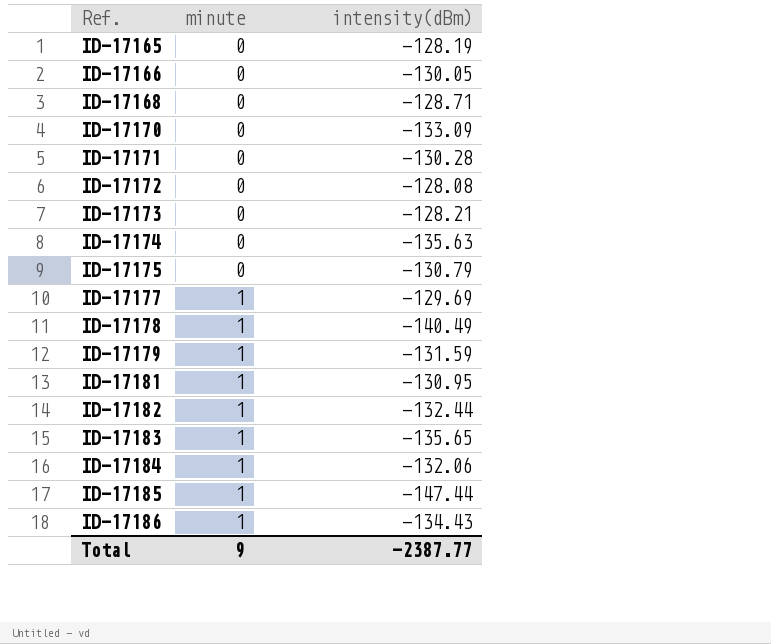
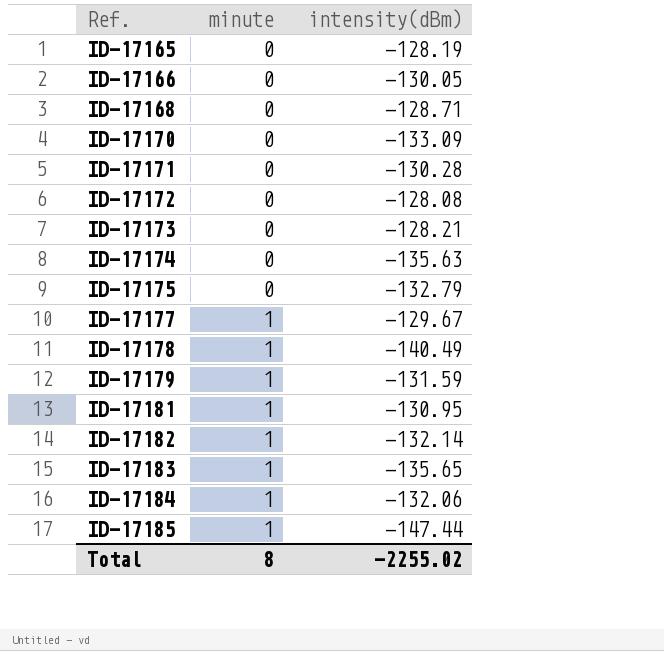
row ID-17186: 1 | -134.43 -> none
ID-17175 | intensity(dBm): -130.79 -> -132.79
ID-17177 | intensity(dBm): -129.69 -> -129.67
ID-17182 | intensity(dBm): -132.44 -> -132.14
Total | minute: 9 -> 8
Total | intensity(dBm): -2387.77 -> -2255.02

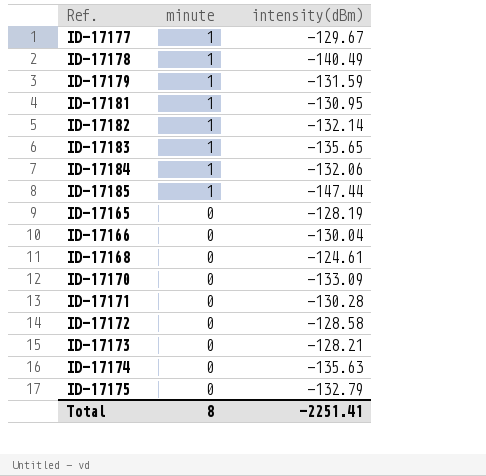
row order: Ref. ascending -> minute descending
ID-17166 | intensity(dBm): -130.05 -> -130.04
ID-17168 | intensity(dBm): -128.71 -> -124.61
ID-17172 | intensity(dBm): -128.08 -> -128.58
Total | intensity(dBm): -2255.02 -> -2251.41

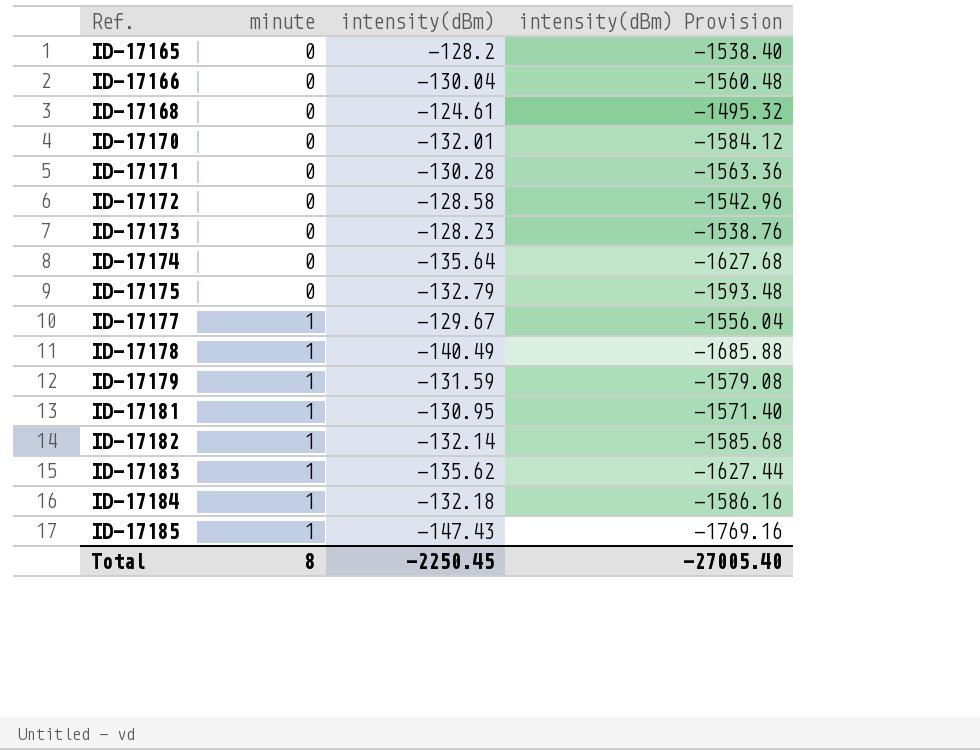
row order: minute descending -> Ref. ascending
column intensity(dBm) Provision | formula: none -> [intensity(dBm)] * 12
ID-17165 | intensity(dBm): -128.19 -> -128.2
ID-17170 | intensity(dBm): -133.09 -> -132.01
ID-17173 | intensity(dBm): -128.21 -> -128.23
ID-17174 | intensity(dBm): -135.63 -> -135.64
ID-17183 | intensity(dBm): -135.65 -> -135.62
ID-17184 | intensity(dBm): -132.06 -> -132.18
ID-17185 | intensity(dBm): -147.44 -> -147.43
Total | intensity(dBm): -2251.41 -> -2250.45

